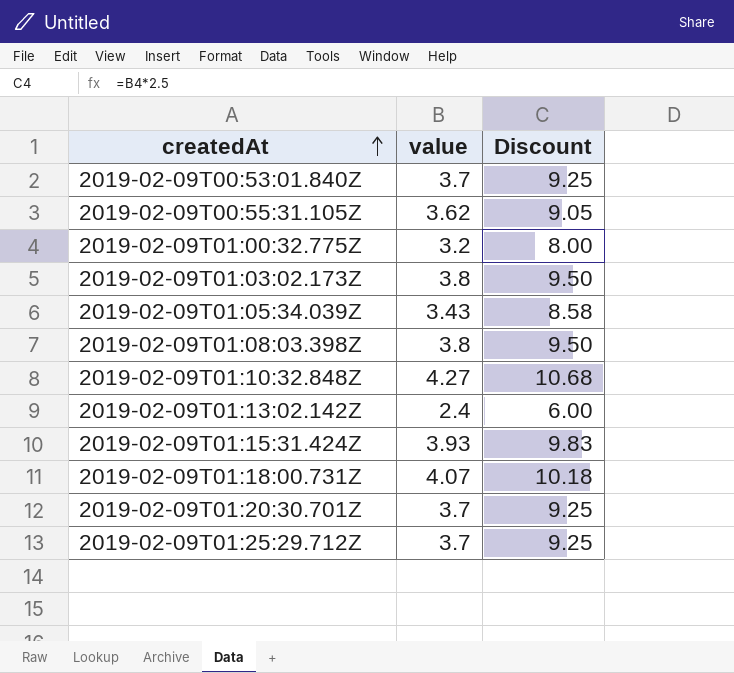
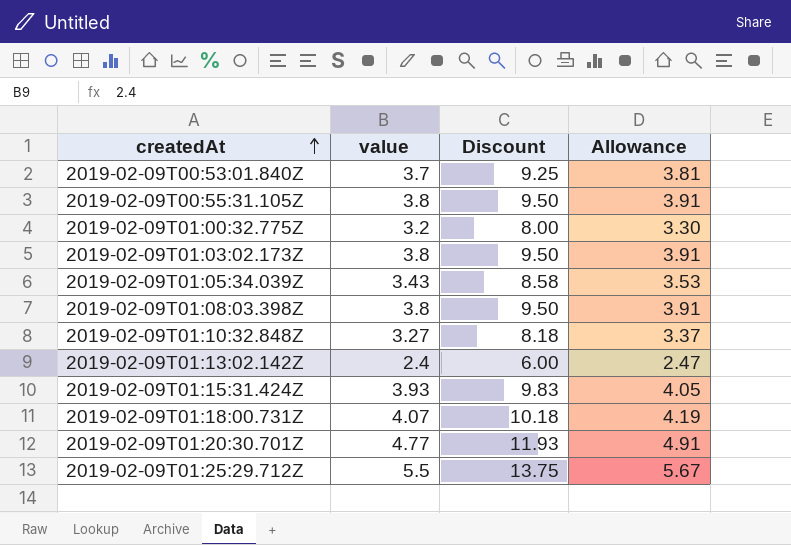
column Allowance | formula: none -> [value] * 1.03
2019-02-09T00:55:31.105Z | value: 3.62 -> 3.8
2019-02-09T00:55:31.105Z | Discount: 9.05 -> 9.50
2019-02-09T01:10:32.848Z | value: 4.27 -> 3.27
2019-02-09T01:10:32.848Z | Discount: 10.68 -> 8.18
2019-02-09T01:20:30.701Z | value: 3.7 -> 4.77
2019-02-09T01:20:30.701Z | Discount: 9.25 -> 11.93
2019-02-09T01:25:29.712Z | value: 3.7 -> 5.5
2019-02-09T01:25:29.712Z | Discount: 9.25 -> 13.75

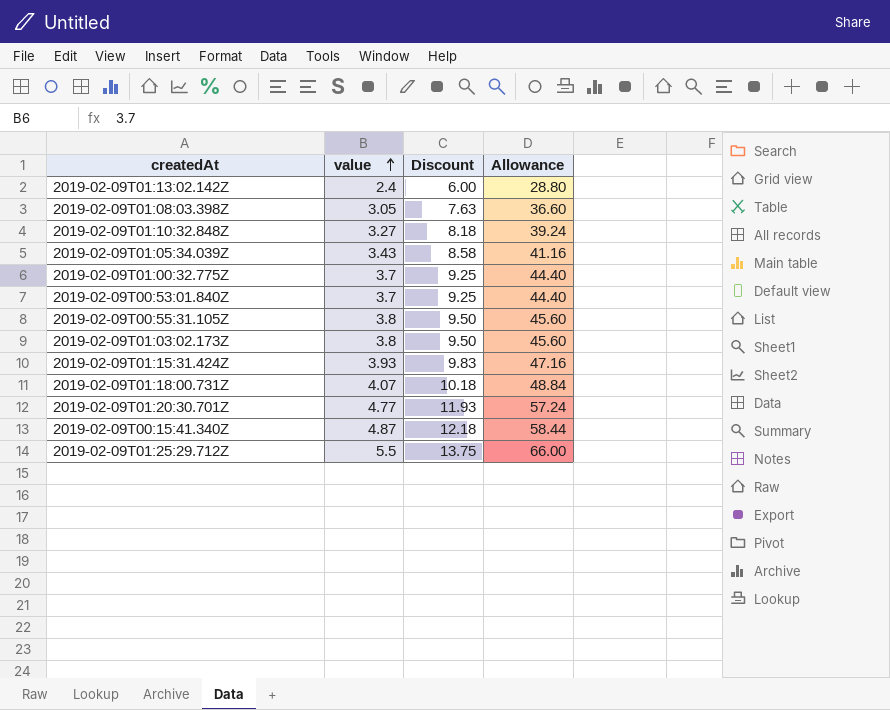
row order: createdAt ascending -> value ascending
column Allowance | formula: [value] * 1.03 -> [value] * 12
2019-02-09T01:08:03.398Z | value: 3.8 -> 3.05
2019-02-09T01:08:03.398Z | Discount: 9.50 -> 7.63
2019-02-09T01:00:32.775Z | value: 3.2 -> 3.7
2019-02-09T01:00:32.775Z | Discount: 8.00 -> 9.25
row 2019-02-09T00:15:41.340Z: none -> 4.87 | 12.18 | 58.44

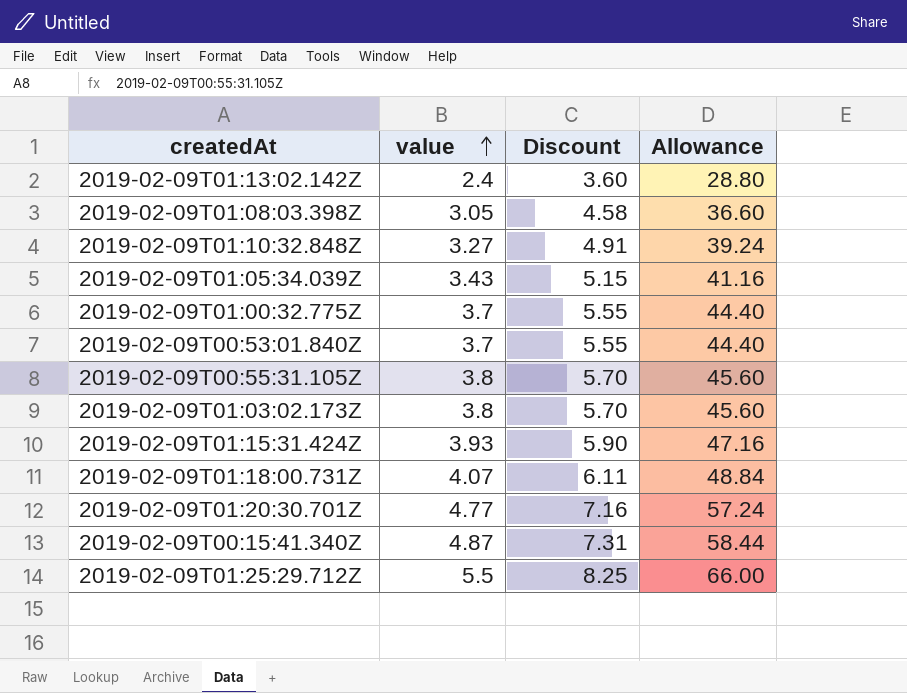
column Discount | formula: [value] * 2.5 -> [value] * 1.5

